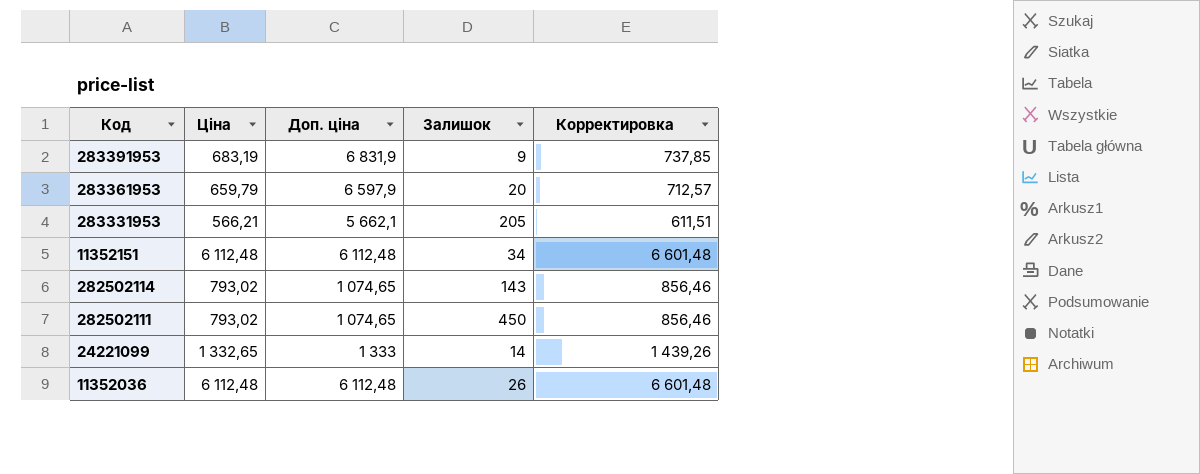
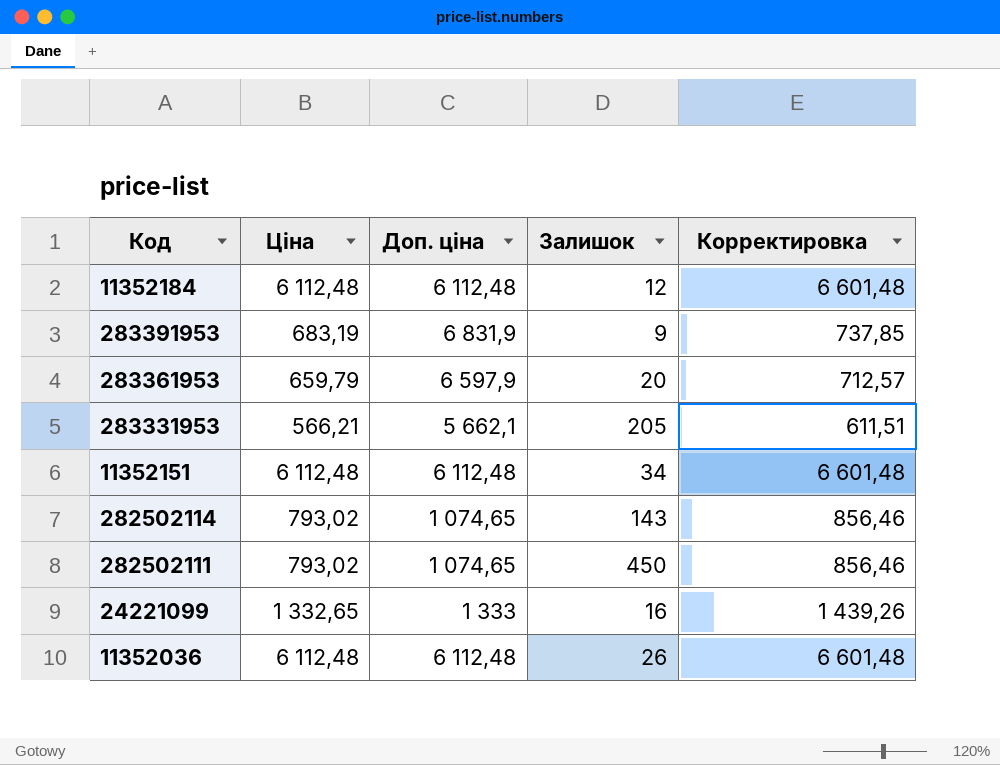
row 11352184: none -> 6 112,48 | 6 112,48 | 12 | 6 601,48
24221099 | Залишок: 14 -> 16

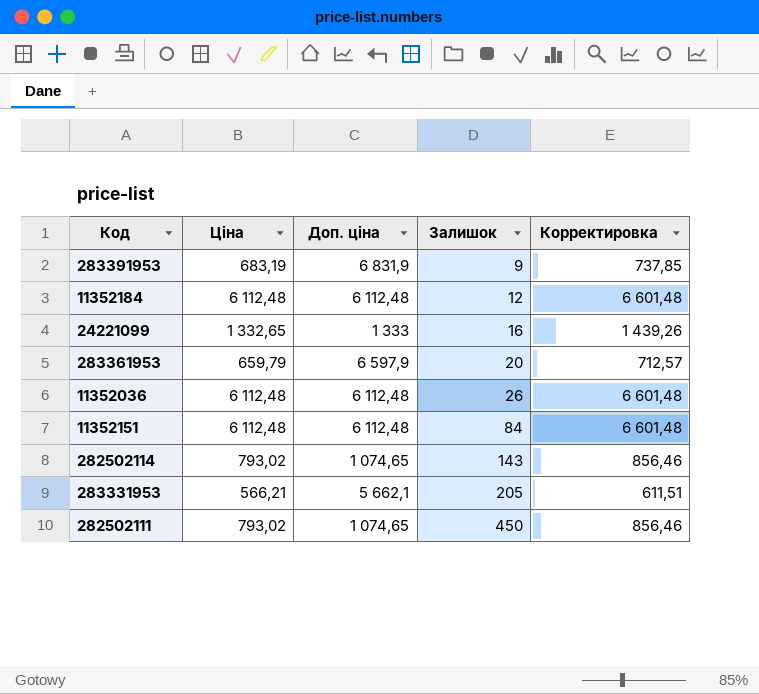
row order: none -> Залишок ascending
11352151 | Залишок: 34 -> 84

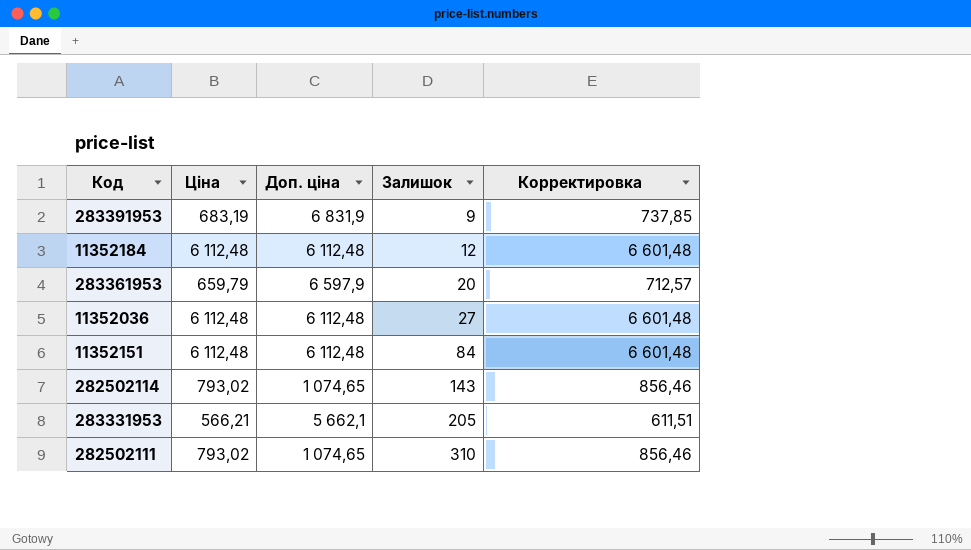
row 24221099: 1 332,65 | 1 333 | 16 | 1 439,26 -> none
11352036 | Залишок: 26 -> 27
282502111 | Залишок: 450 -> 310

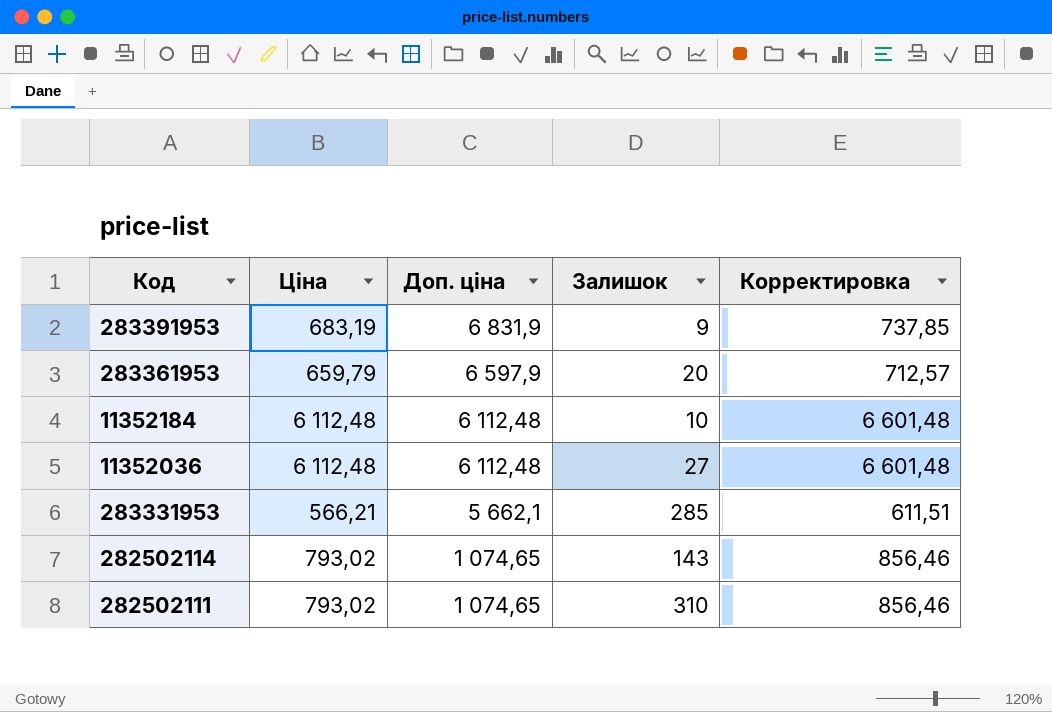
row order: Залишок ascending -> Доп. ціна descending
row 11352151: 6 112,48 | 6 112,48 | 84 | 6 601,48 -> none
11352184 | Залишок: 12 -> 10
283331953 | Залишок: 205 -> 285

